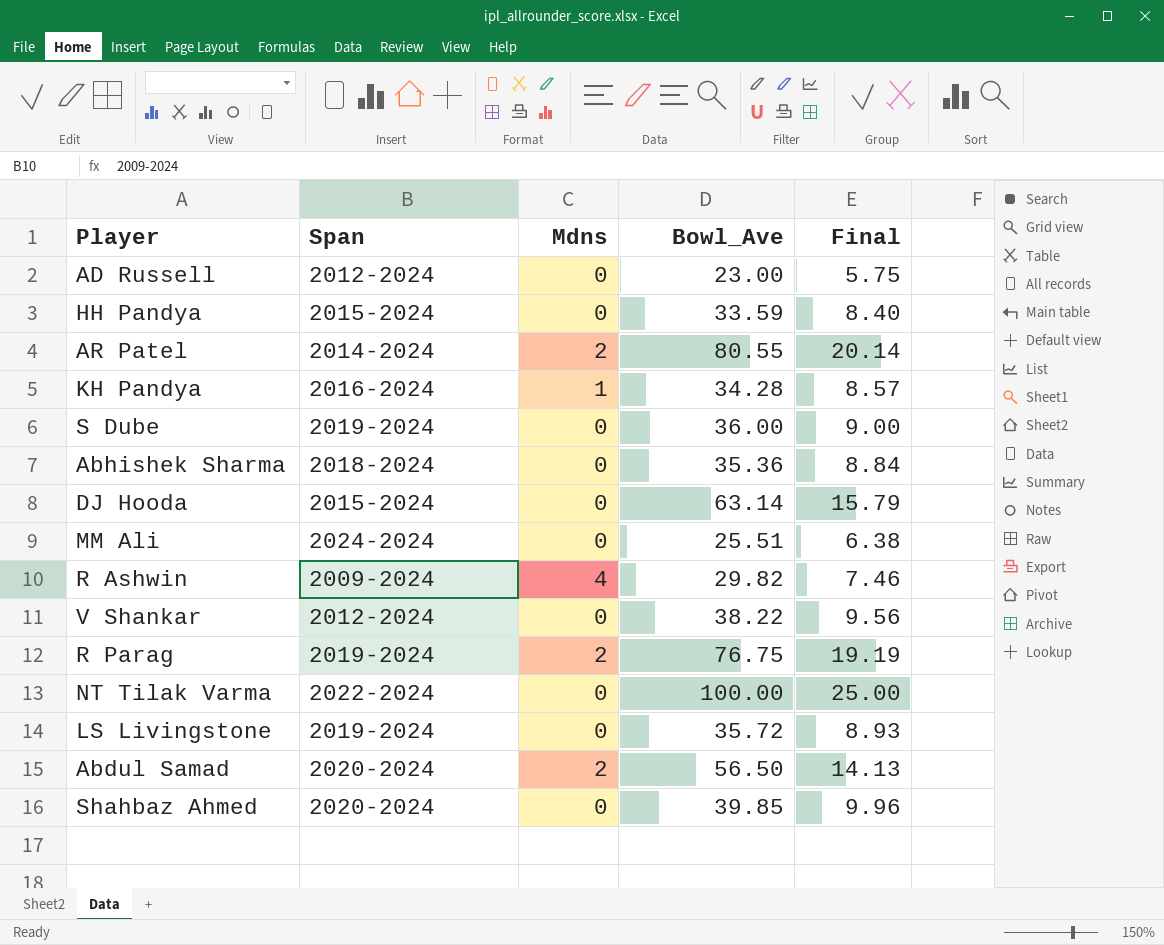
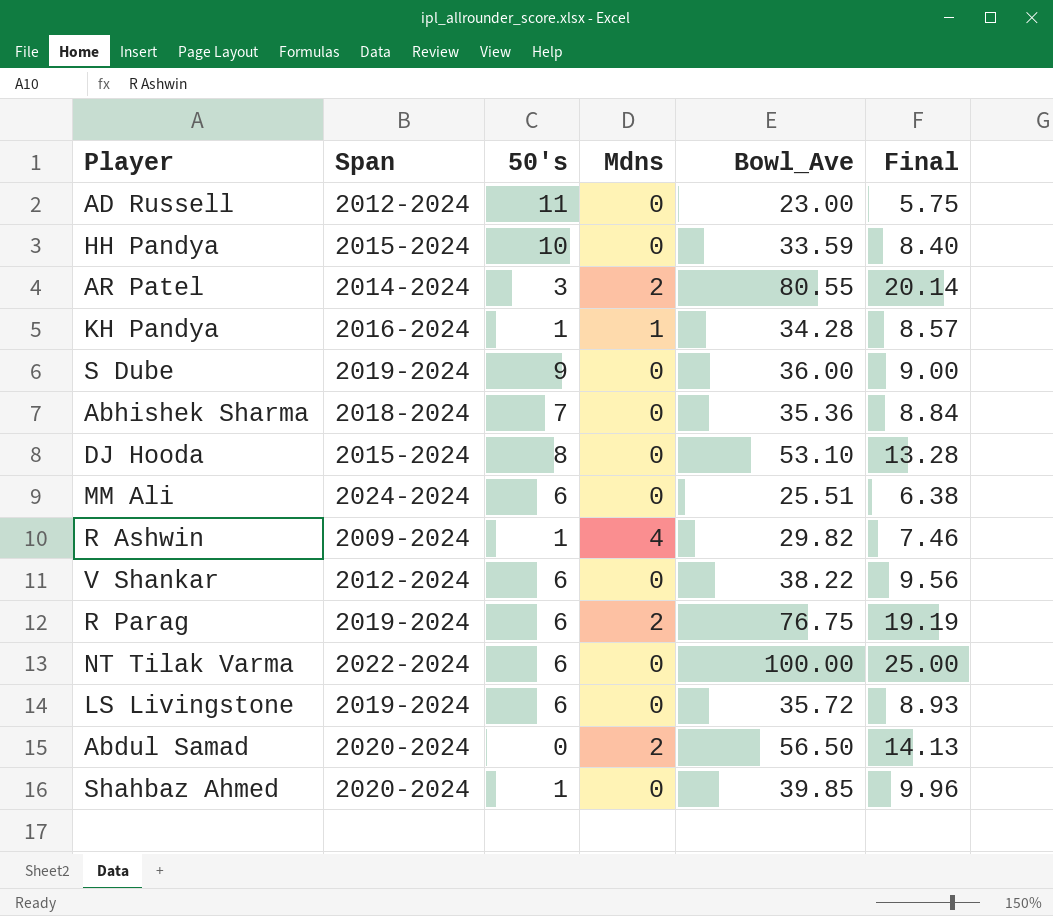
column 50's | position: none -> 3
DJ Hooda | Bowl_Ave: 63.14 -> 53.10
DJ Hooda | Final: 15.79 -> 13.28

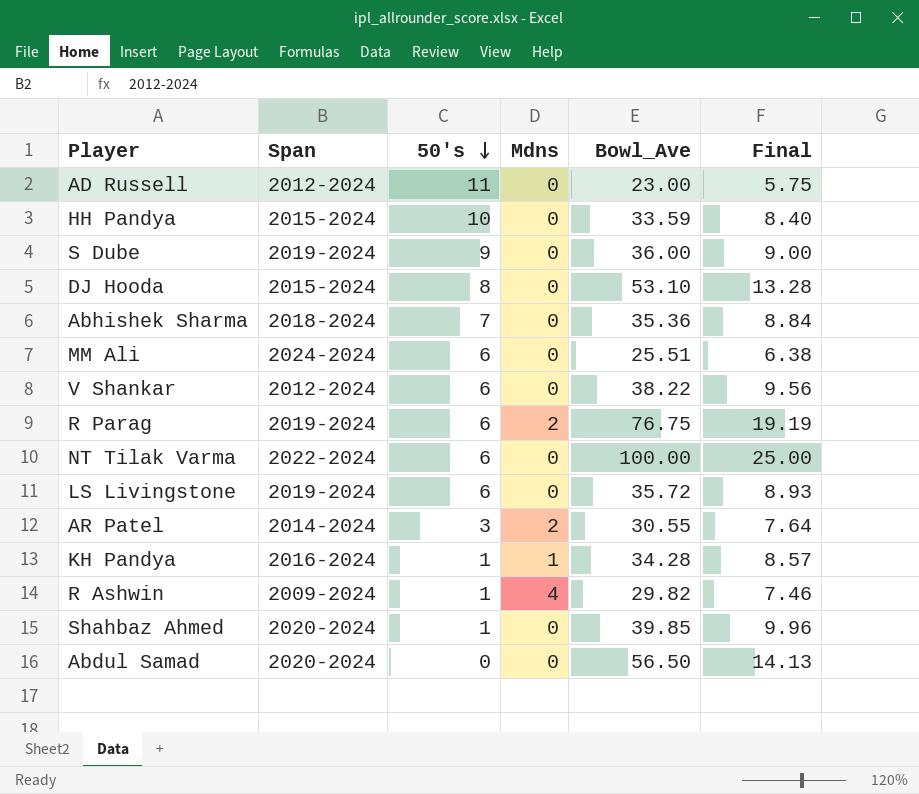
row order: none -> 50's descending
AR Patel | Bowl_Ave: 80.55 -> 30.55
AR Patel | Final: 20.14 -> 7.64
Abdul Samad | Mdns: 2 -> 0

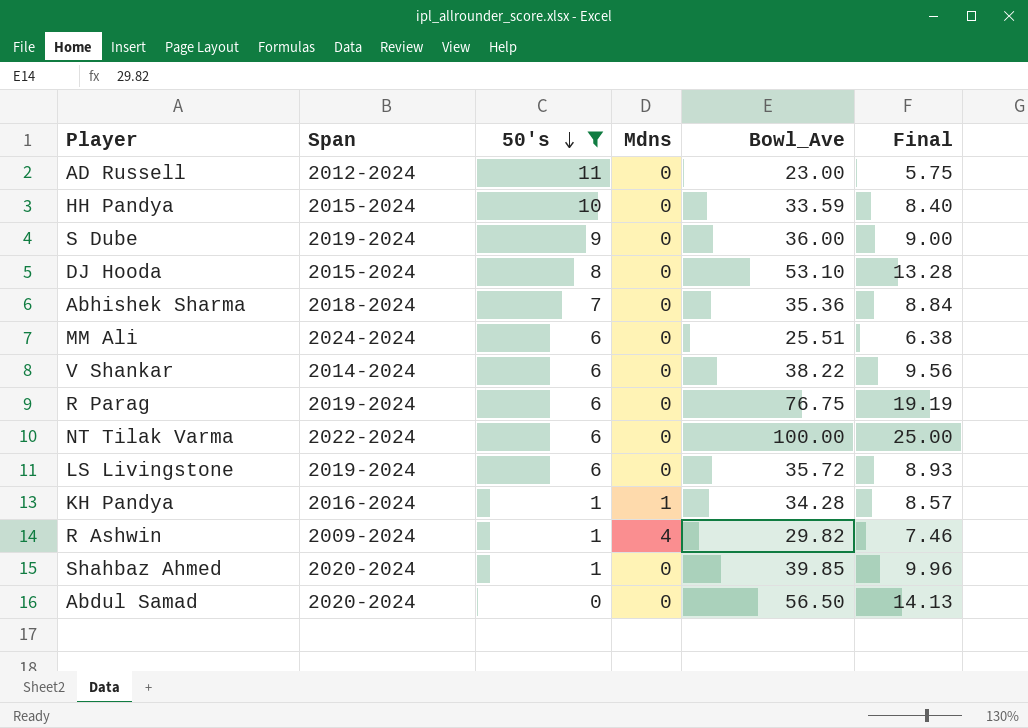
filter: none -> 50's != 3
V Shankar | Span: 2012-2024 -> 2014-2024
R Parag | Mdns: 2 -> 0

